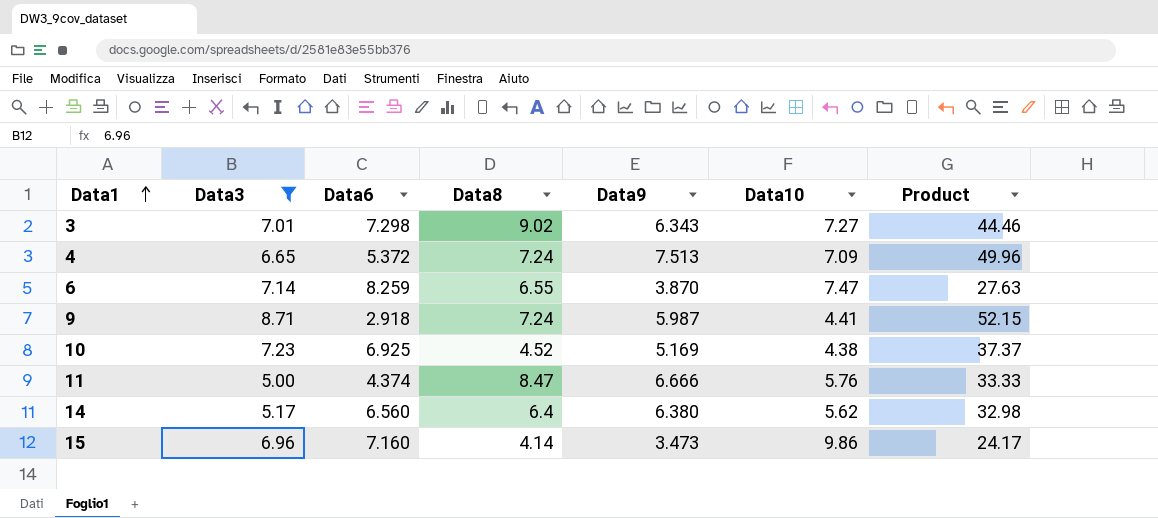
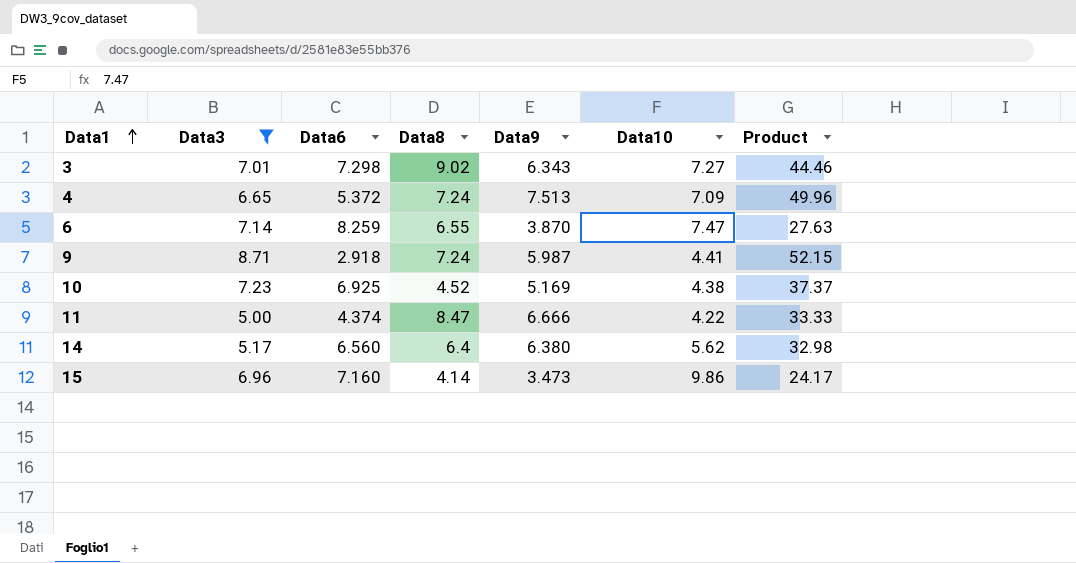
11 | Data10: 5.76 -> 4.22

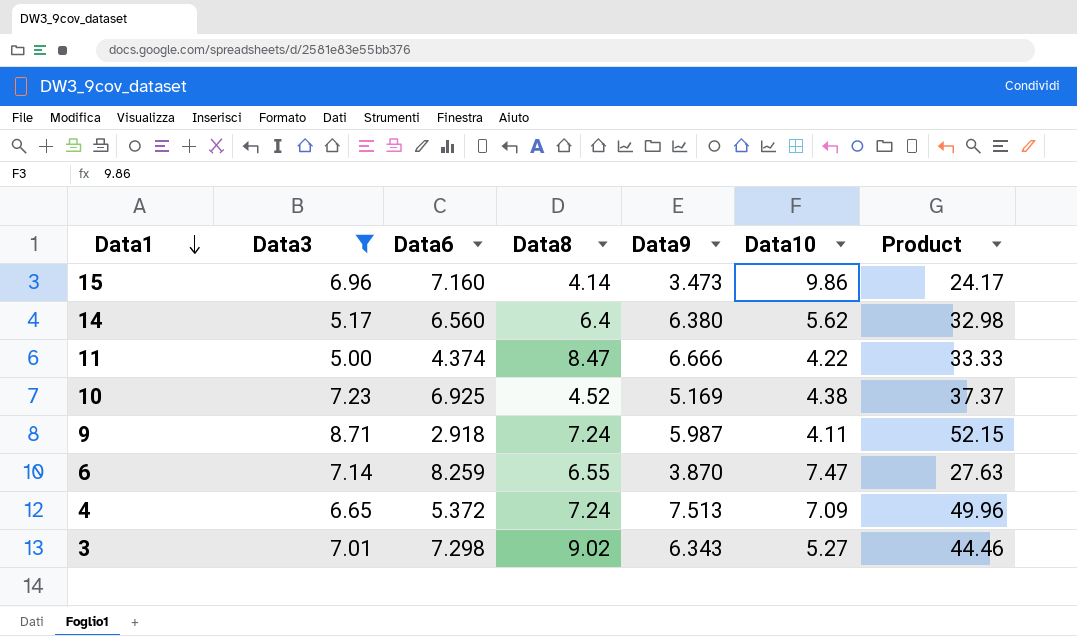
row order: Data1 ascending -> Data1 descending
9 | Data10: 4.41 -> 4.11
3 | Data10: 7.27 -> 5.27

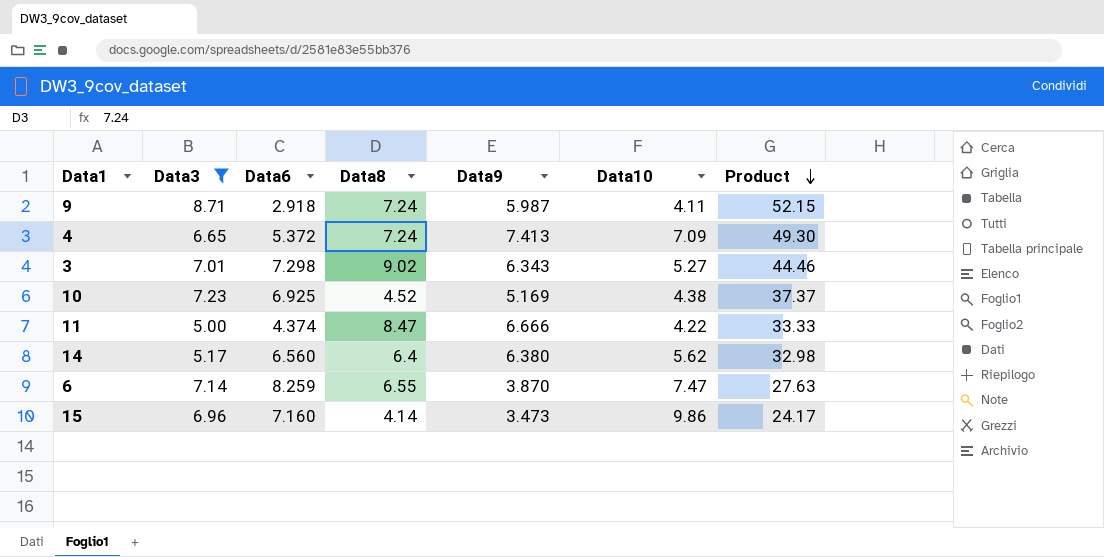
row order: Data1 descending -> Product descending
4 | Data9: 7.513 -> 7.413
4 | Product: 49.96 -> 49.30

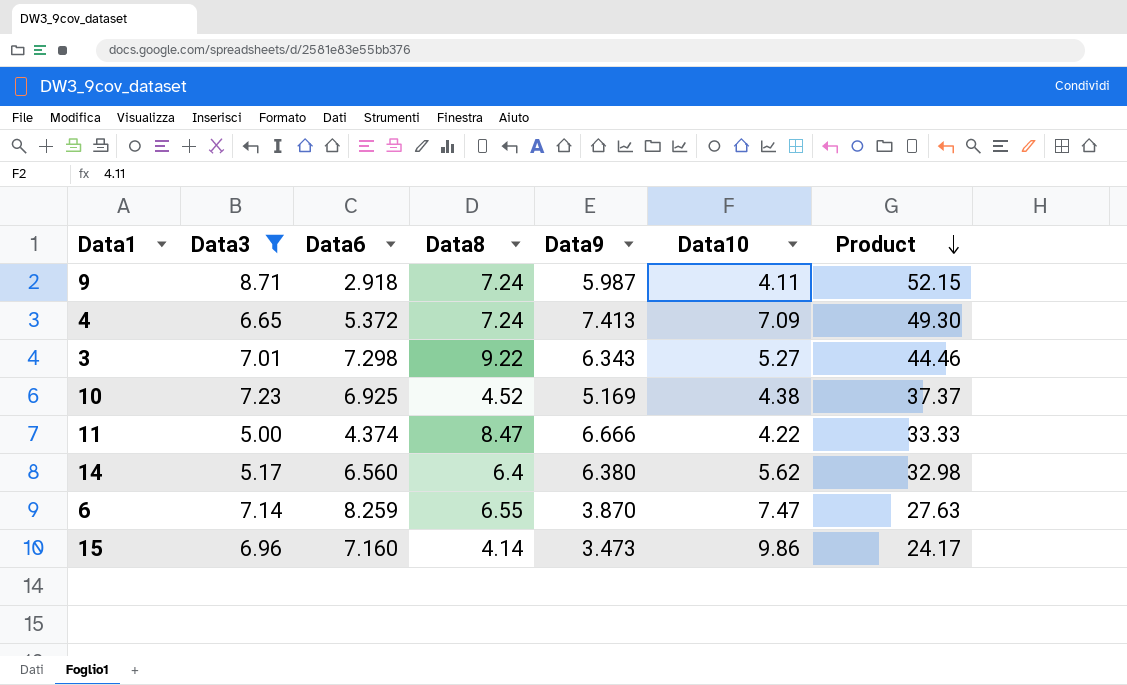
3 | Data8: 9.02 -> 9.22

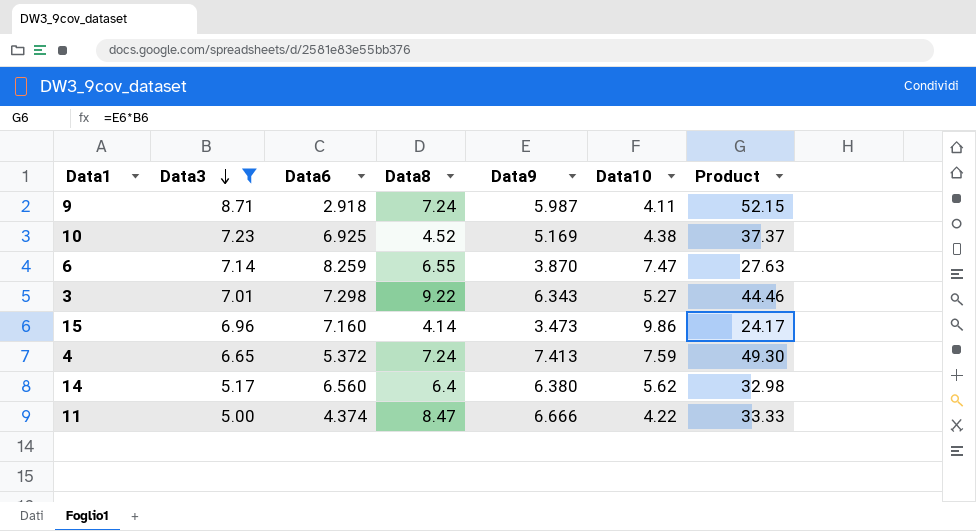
row order: Product descending -> Data3 descending
4 | Data10: 7.09 -> 7.59

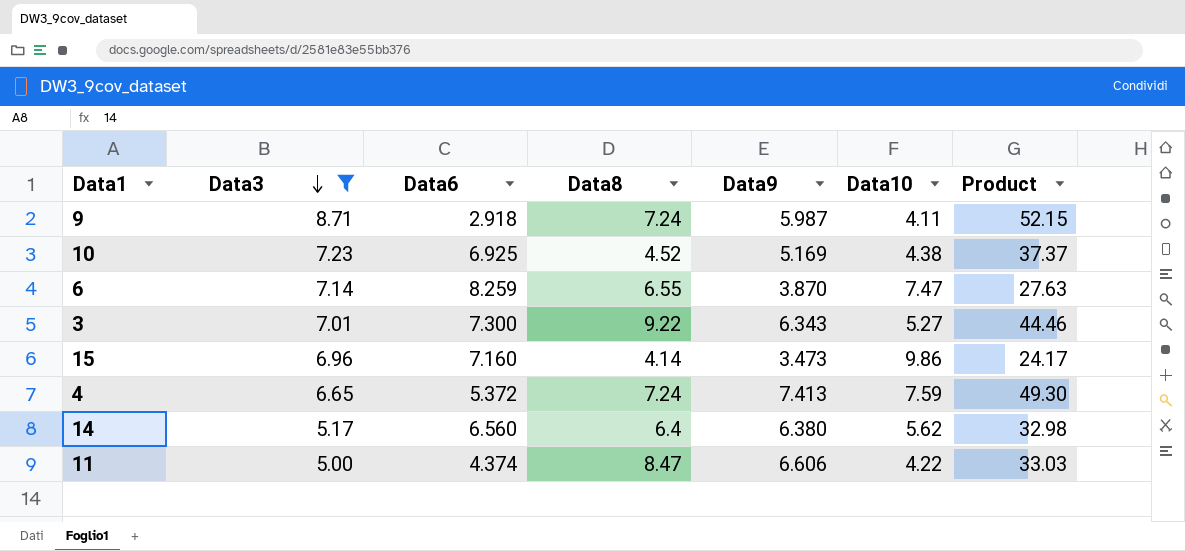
3 | Data6: 7.298 -> 7.300
11 | Data9: 6.666 -> 6.606
11 | Product: 33.33 -> 33.03

